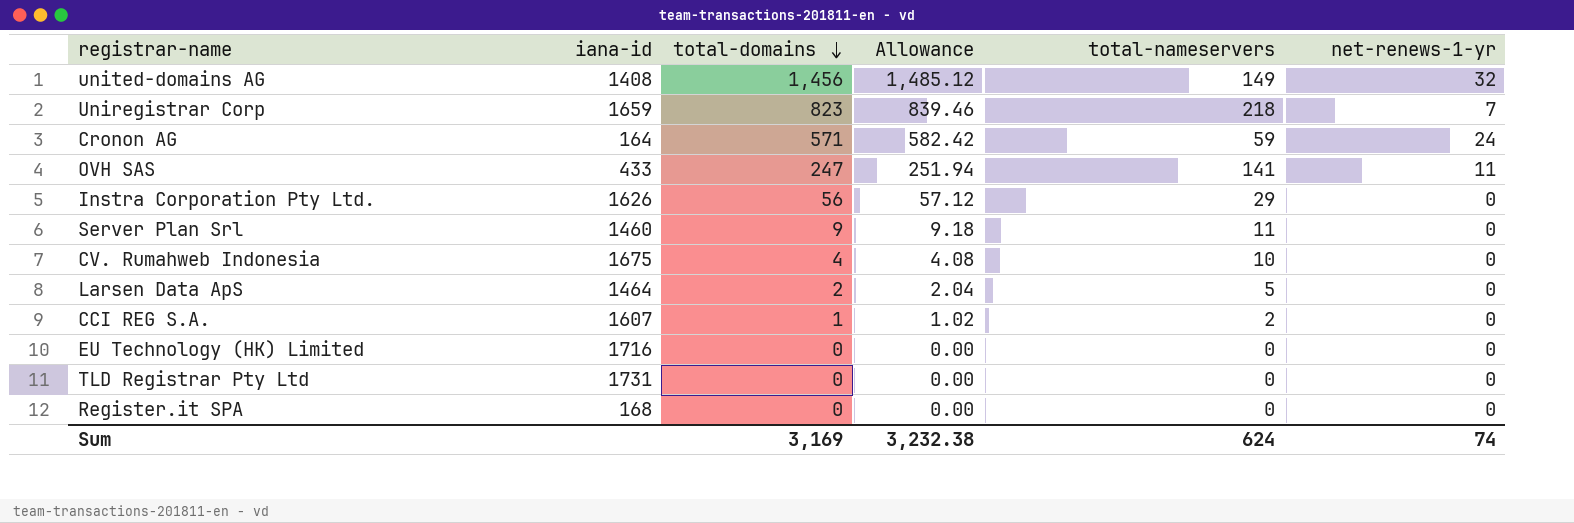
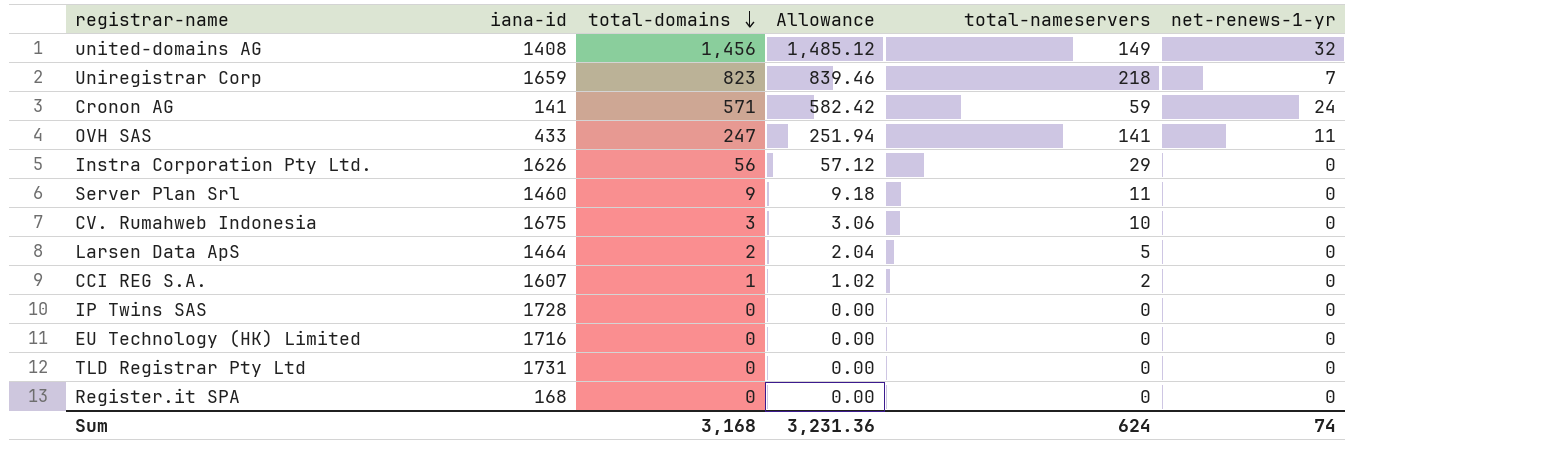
Cronon AG | iana-id: 164 -> 141
CV. Rumahweb Indonesia | total-domains: 4 -> 3
CV. Rumahweb Indonesia | Allowance: 4.08 -> 3.06
row IP Twins SAS: none -> 1728 | 0 | 0.00 | 0 | 0
Sum | total-domains: 3,169 -> 3,168
Sum | Allowance: 3,232.38 -> 3,231.36

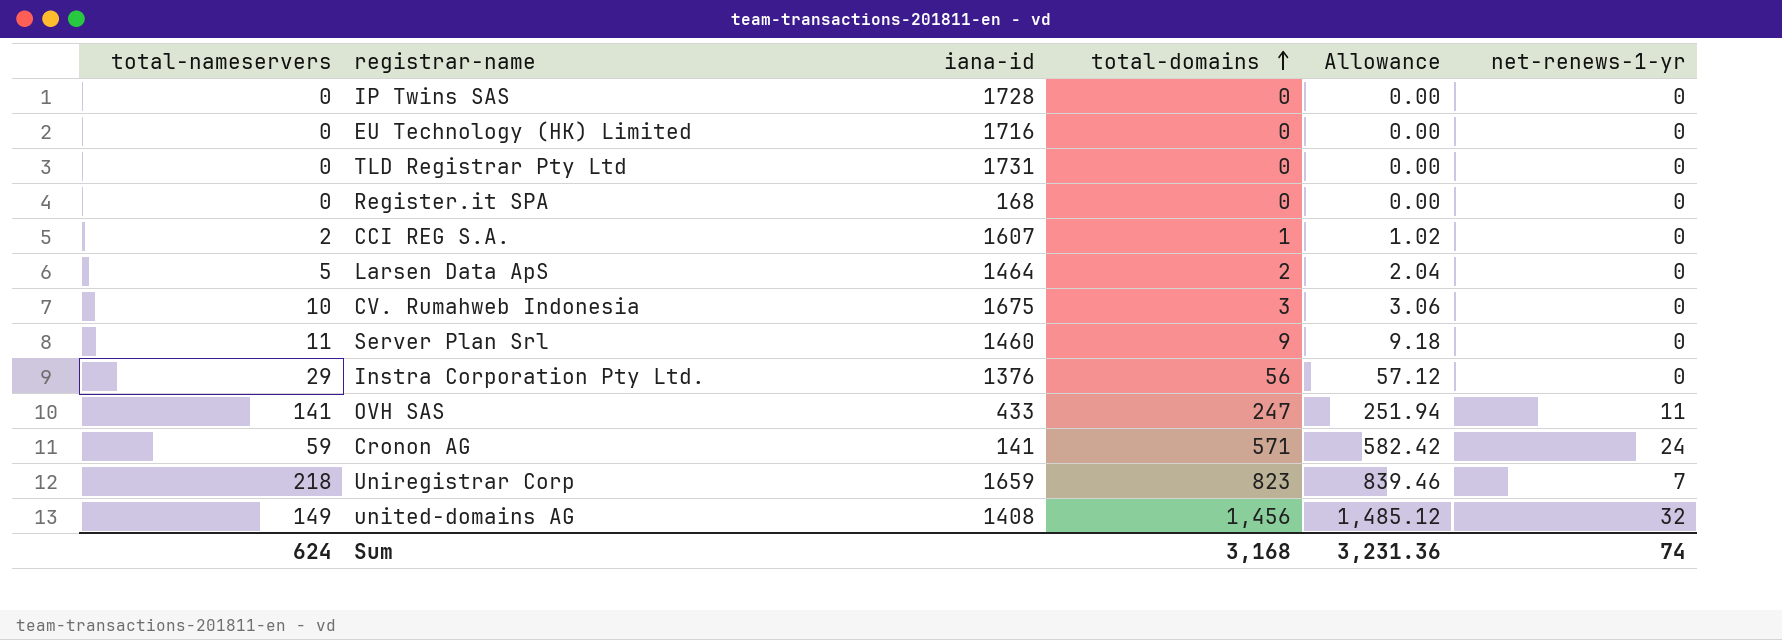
row order: total-domains descending -> total-domains ascending
column total-nameservers | position: 5 -> 1
Instra Corporation Pty Ltd. | iana-id: 1626 -> 1376

